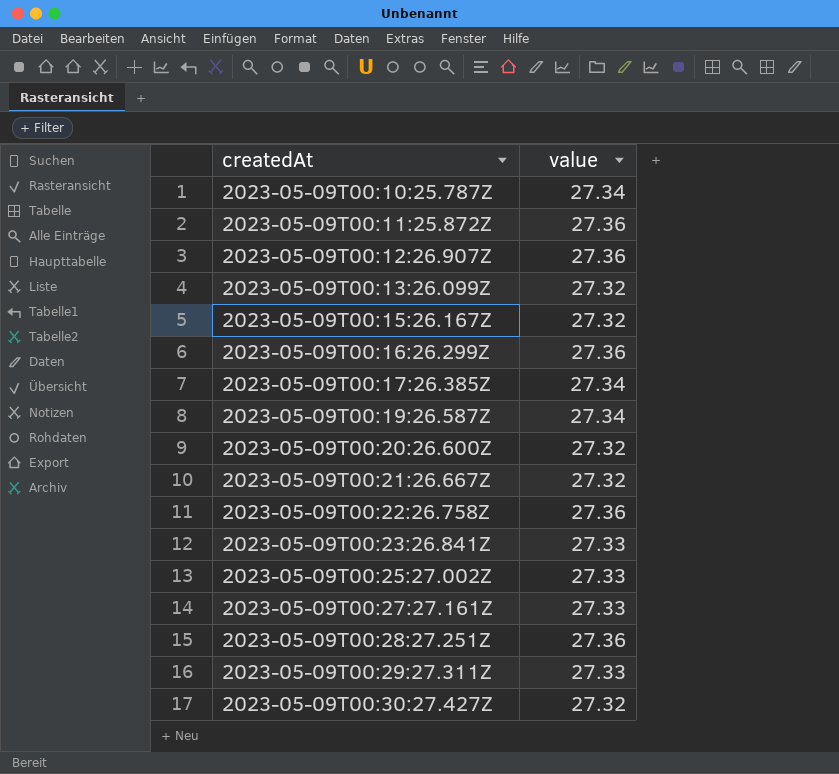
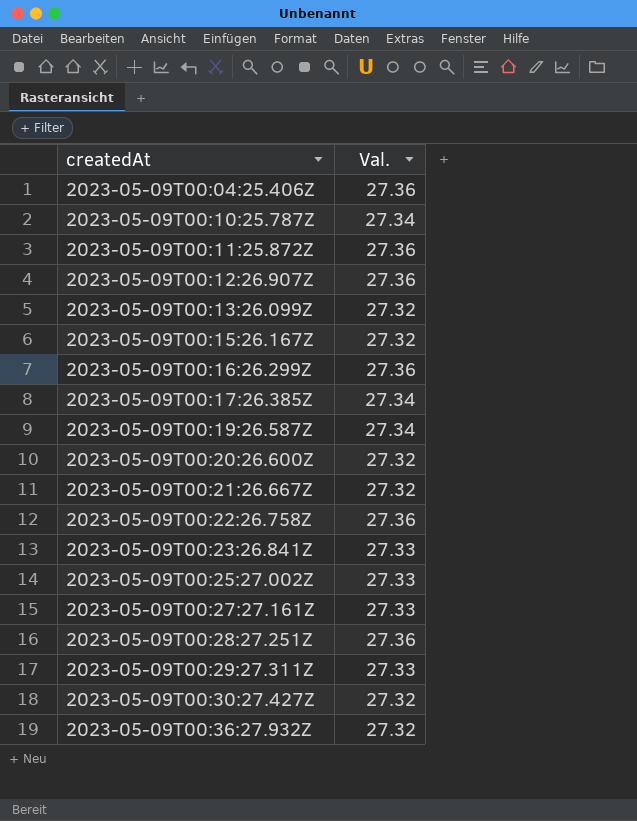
column name: value -> Val.
row 2023-05-09T00:04:25.406Z: none -> 27.36
row 2023-05-09T00:36:27.932Z: none -> 27.32

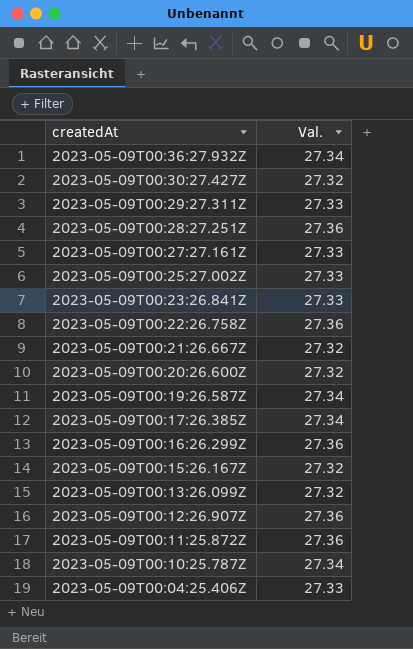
row order: createdAt ascending -> createdAt descending
2023-05-09T00:36:27.932Z | Val.: 27.32 -> 27.34
2023-05-09T00:04:25.406Z | Val.: 27.36 -> 27.33

